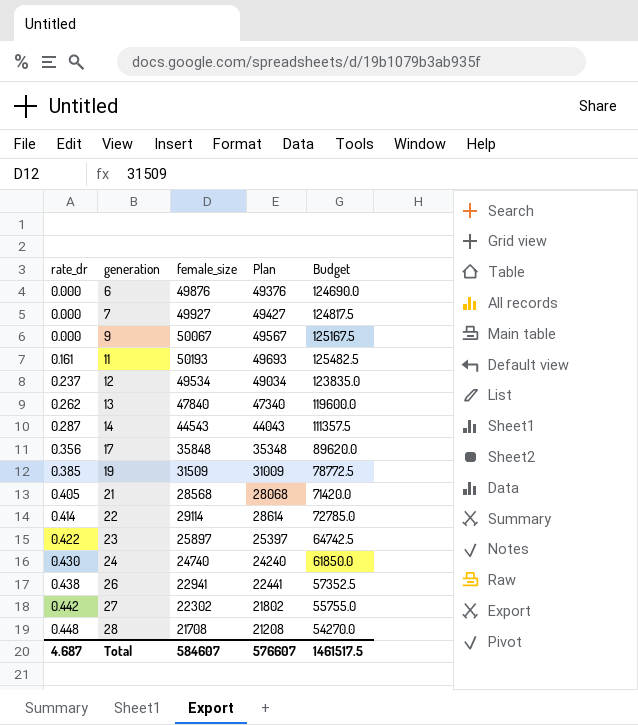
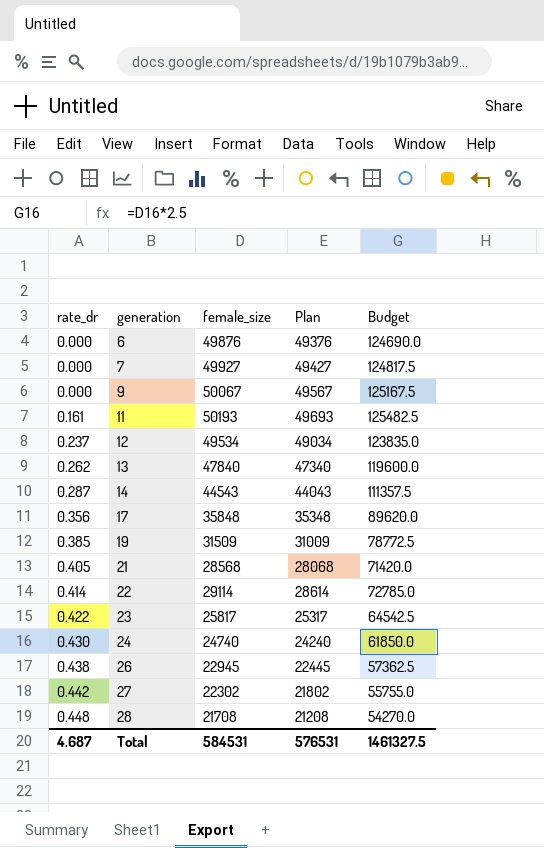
23 | female_size: 25897 -> 25817
23 | Plan: 25397 -> 25317
23 | Budget: 64742.5 -> 64542.5
26 | female_size: 22941 -> 22945
26 | Plan: 22441 -> 22445
26 | Budget: 57352.5 -> 57362.5
Total | female_size: 584607 -> 584531
Total | Plan: 576607 -> 576531
Total | Budget: 1461517.5 -> 1461327.5

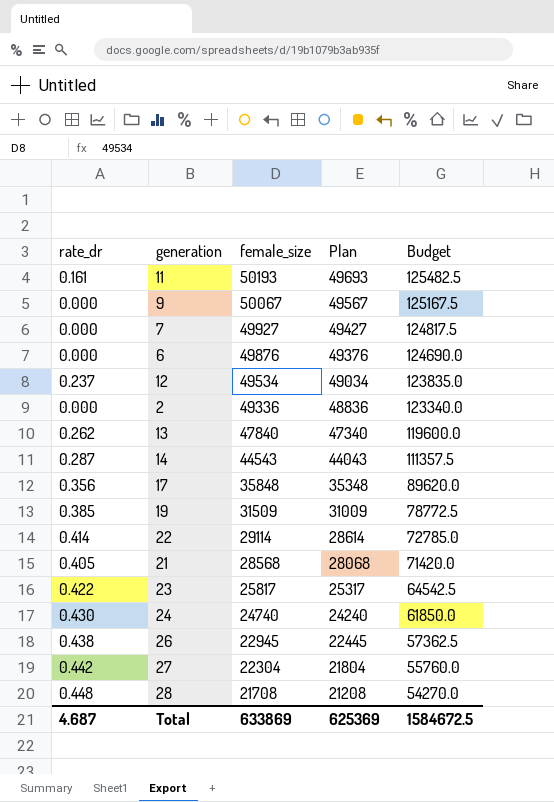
row order: rate_dr ascending -> female_size descending
row 2: none -> 0.000 | 49336 | 48836 | 123340.0
27 | female_size: 22302 -> 22304
27 | Plan: 21802 -> 21804
27 | Budget: 55755.0 -> 55760.0
Total | female_size: 584531 -> 633869
Total | Plan: 576531 -> 625369
Total | Budget: 1461327.5 -> 1584672.5

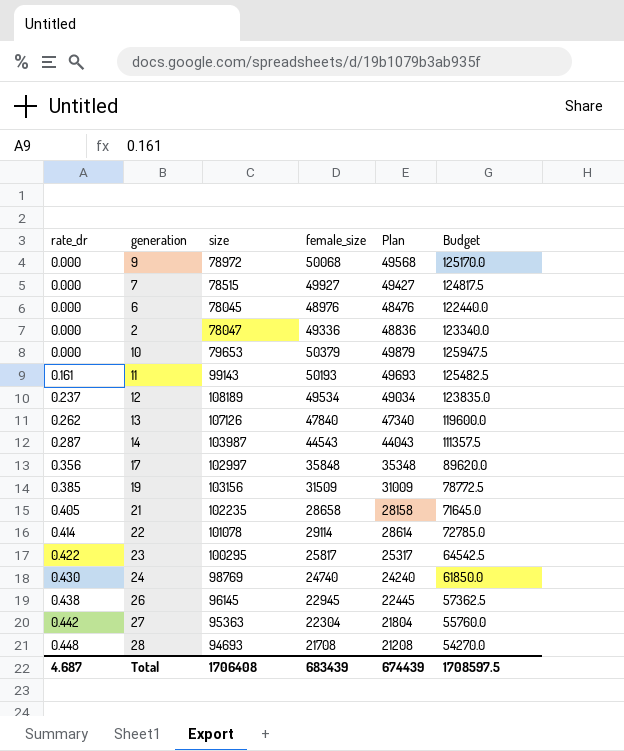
row order: female_size descending -> rate_dr ascending
column size | position: none -> 3
9 | female_size: 50067 -> 50068
9 | Plan: 49567 -> 49568
9 | Budget: 125167.5 -> 125170.0
6 | female_size: 49876 -> 48976
6 | Plan: 49376 -> 48476
6 | Budget: 124690.0 -> 122440.0
row 10: none -> 0.000 | 79653 | 50379 | 49879 | 125947.5
21 | female_size: 28568 -> 28658
21 | Plan: 28068 -> 28158
21 | Budget: 71420.0 -> 71645.0
Total | female_size: 633869 -> 683439
Total | Plan: 625369 -> 674439
Total | Budget: 1584672.5 -> 1708597.5

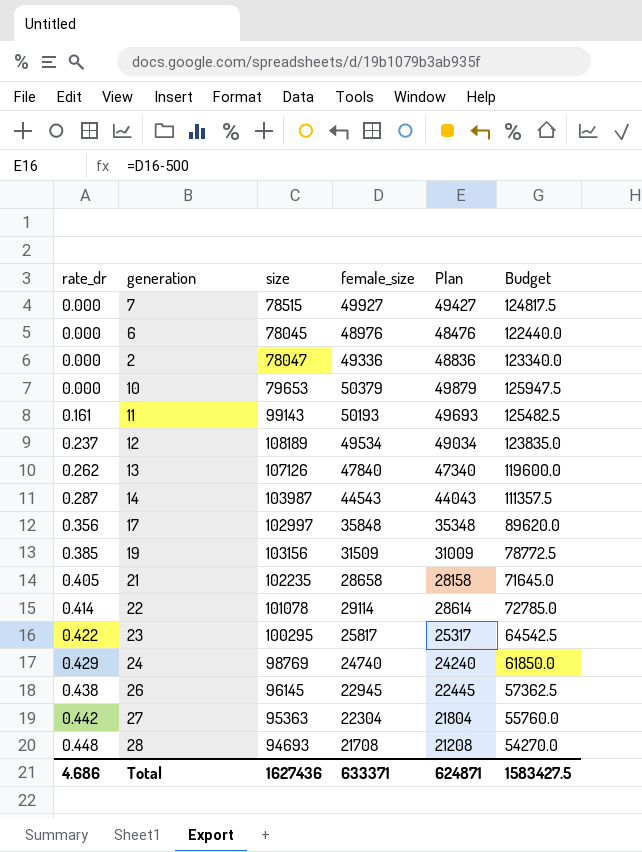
row 9: 0.000 | 78972 | 50068 | 49568 | 125170.0 -> none
24 | rate_dr: 0.430 -> 0.429
Total | rate_dr: 4.687 -> 4.686
Total | size: 1706408 -> 1627436
Total | female_size: 683439 -> 633371
Total | Plan: 674439 -> 624871
Total | Budget: 1708597.5 -> 1583427.5

